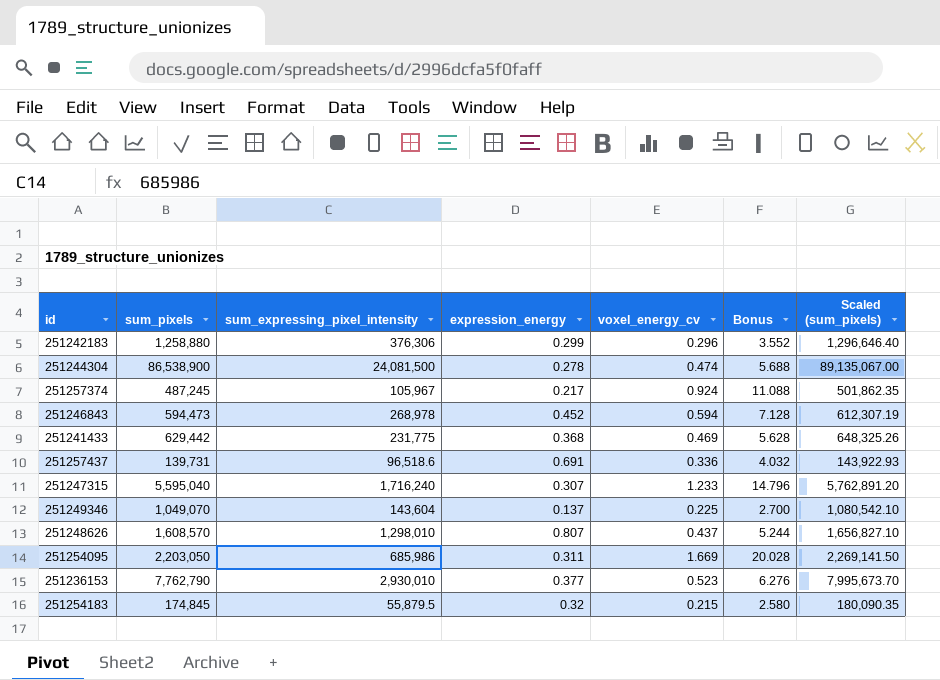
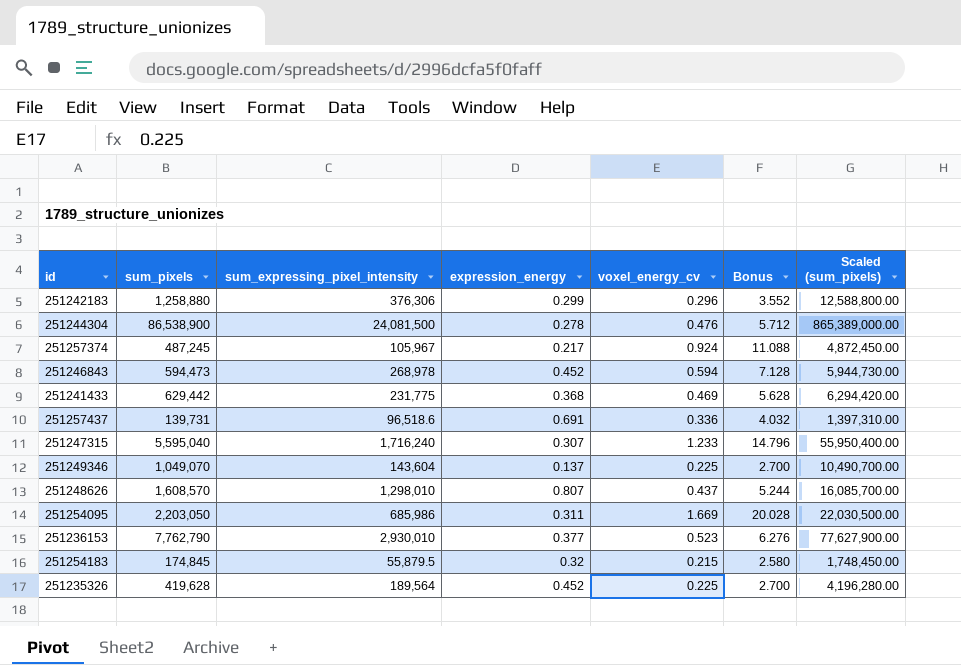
column Scaled (sum_pixels) | formula: [sum_pixels] * 1.03 -> [sum_pixels] * 10
251244304 | voxel_energy_cv: 0.474 -> 0.476
251244304 | Bonus: 5.688 -> 5.712
row 251235326: none -> 419,628 | 189,564 | 0.452 | 0.225 | 2.700 | 4,196,280.00

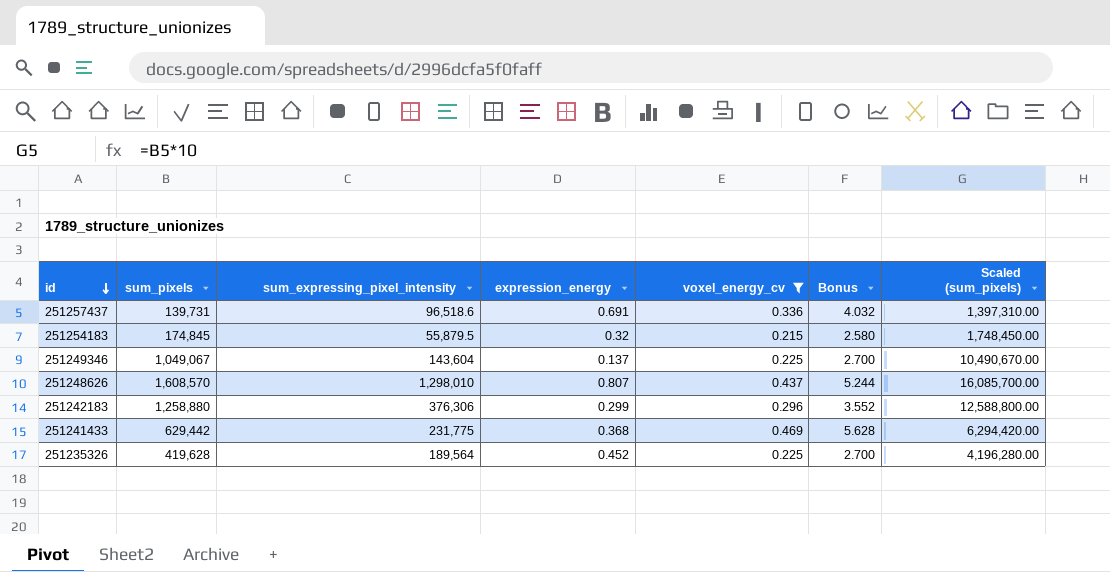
filter: none -> voxel_energy_cv <= 0.469
row order: none -> id descending
251249346 | sum_pixels: 1,049,070 -> 1,049,067
251249346 | Scaled (sum_pixels): 10,490,700.00 -> 10,490,670.00

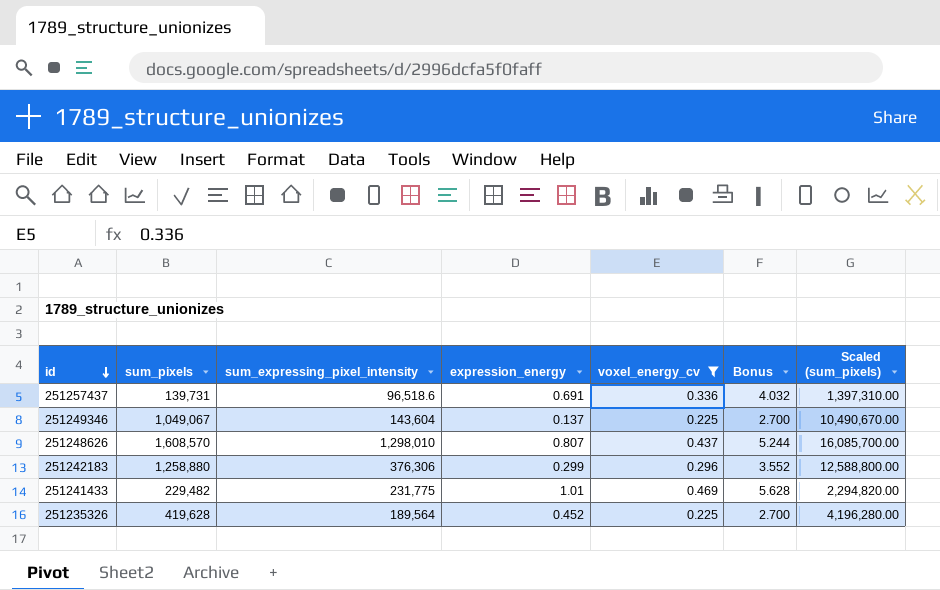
row 251254183: 174,845 | 55,879.5 | 0.32 | 0.215 | 2.580 | 1,748,450.00 -> none
251241433 | sum_pixels: 629,442 -> 229,482
251241433 | expression_energy: 0.368 -> 1.01
251241433 | Scaled (sum_pixels): 6,294,420.00 -> 2,294,820.00

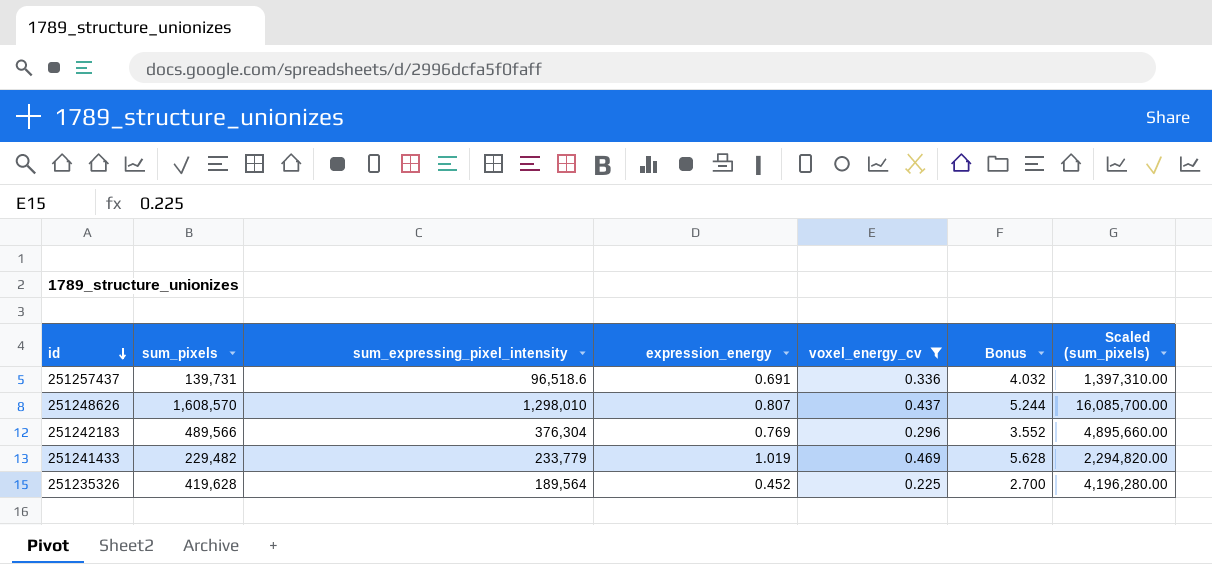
row 251249346: 1,049,067 | 143,604 | 0.137 | 0.225 | 2.700 | 10,490,670.00 -> none
251242183 | sum_pixels: 1,258,880 -> 489,566
251242183 | sum_expressing_pixel_intensity: 376,306 -> 376,304
251242183 | expression_energy: 0.299 -> 0.769
251242183 | Scaled (sum_pixels): 12,588,800.00 -> 4,895,660.00
251241433 | sum_expressing_pixel_intensity: 231,775 -> 233,779
251241433 | expression_energy: 1.01 -> 1.019

